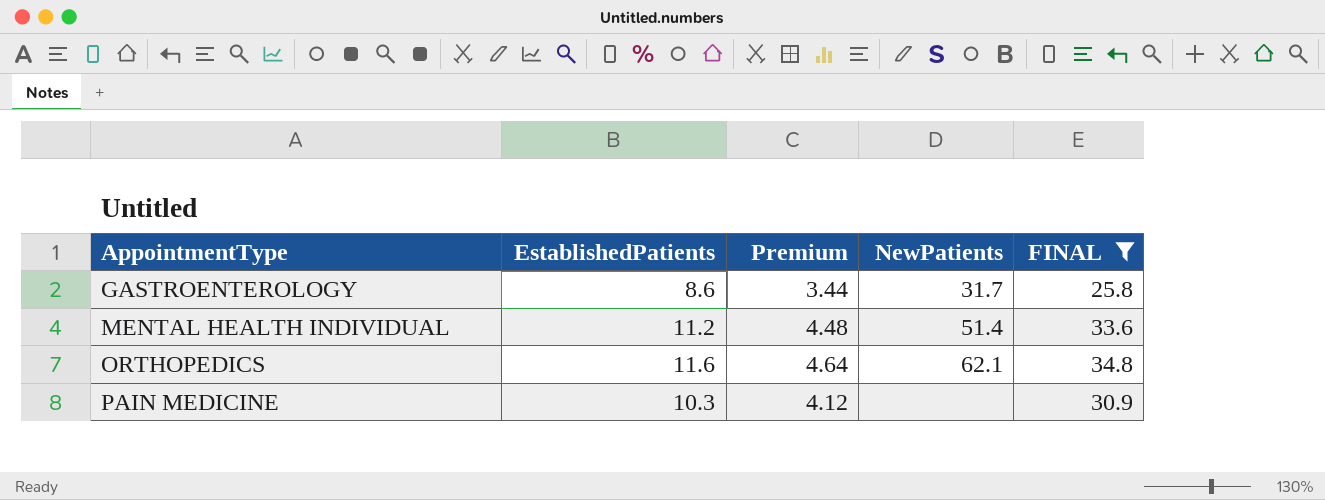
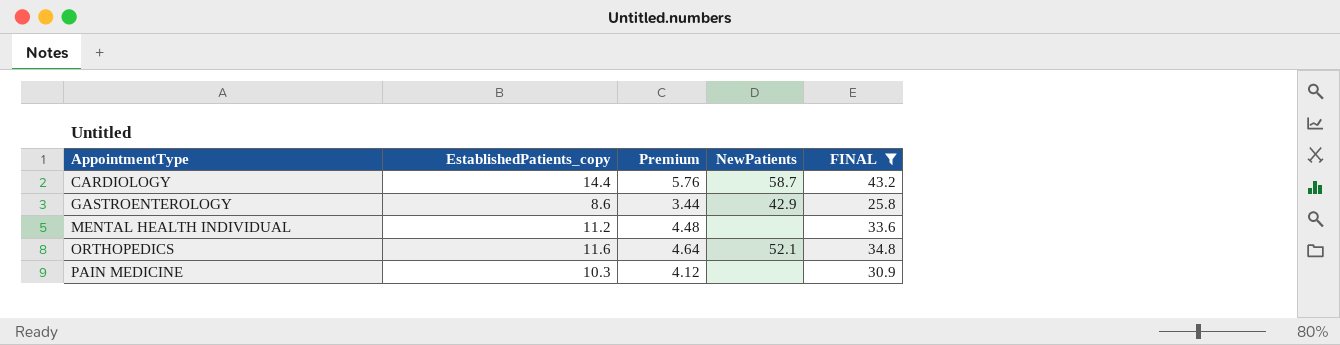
column name: EstablishedPatients -> EstablishedPatients_copy
row CARDIOLOGY: none -> 14.4 | 5.76 | 58.7 | 43.2
GASTROENTEROLOGY | NewPatients: 31.7 -> 42.9
MENTAL HEALTH INDIVIDUAL | NewPatients: 51.4 -> none
ORTHOPEDICS | NewPatients: 62.1 -> 52.1

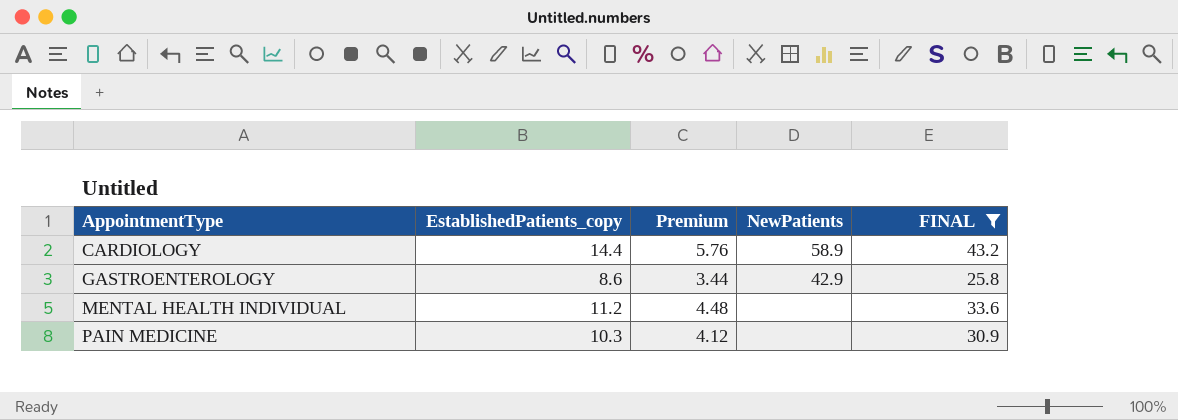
row ORTHOPEDICS: 11.6 | 4.64 | 52.1 | 34.8 -> none
CARDIOLOGY | NewPatients: 58.7 -> 58.9

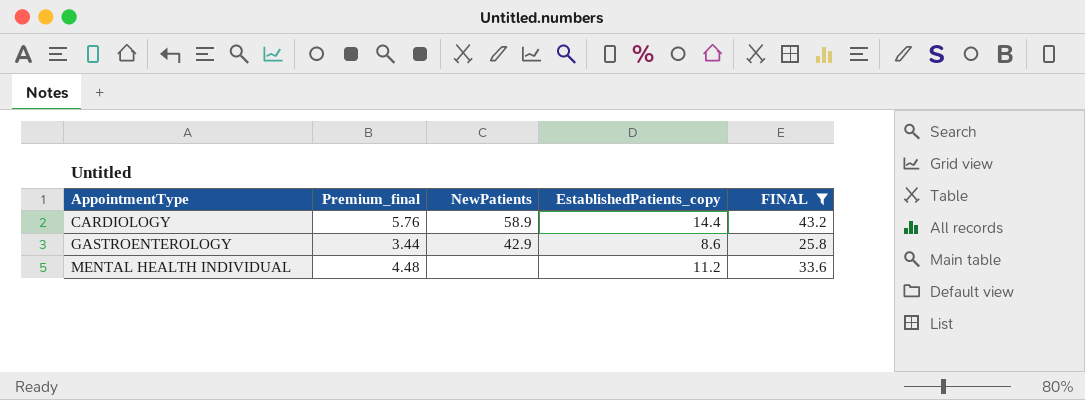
column name: Premium -> Premium_final
column EstablishedPatients_copy | position: 2 -> 4
row PAIN MEDICINE: 10.3 | 4.12 | none | 30.9 -> none

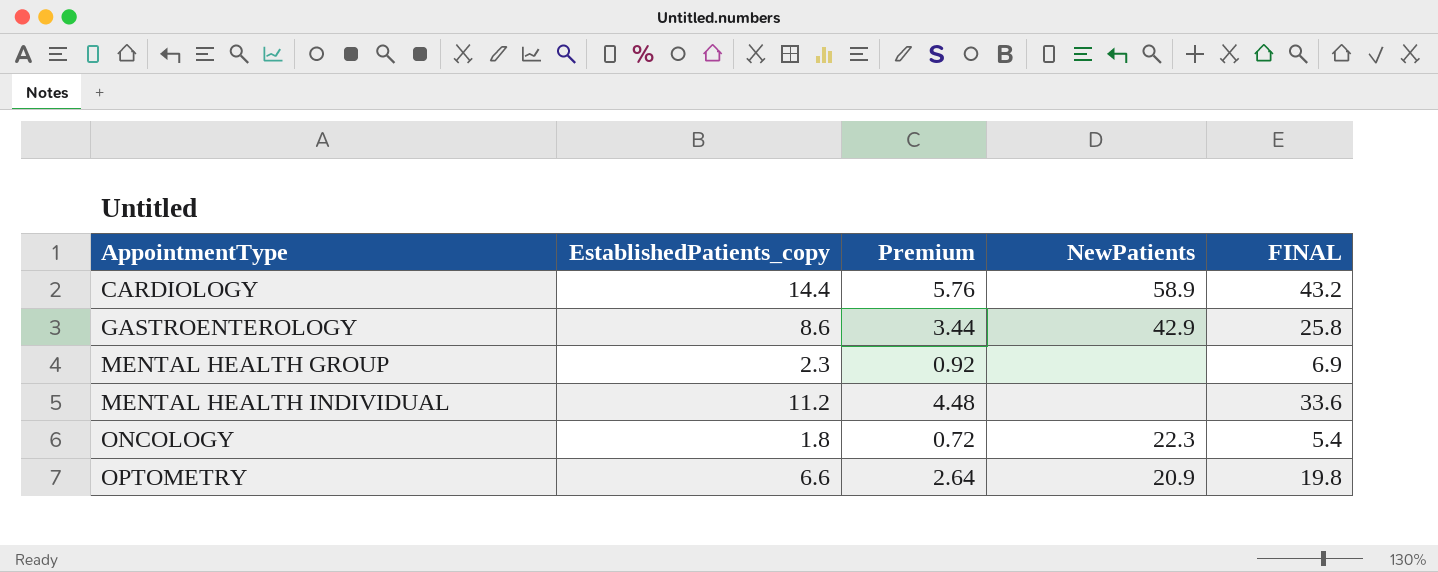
filter: FINAL >= 25.8 -> none
column EstablishedPatients_copy | position: 4 -> 2
column name: Premium_final -> Premium

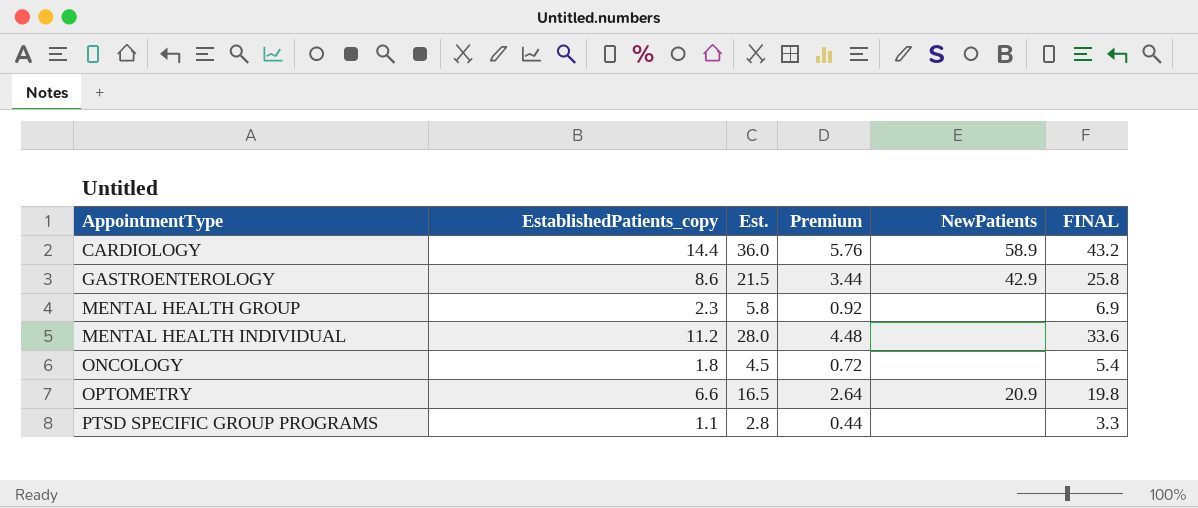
column Est. | formula: none -> [EstablishedPatients_copy] * 2.5
ONCOLOGY | NewPatients: 22.3 -> none
row PTSD SPECIFIC GROUP PROGRAMS: none -> 1.1 | 2.8 | 0.44 | none | 3.3

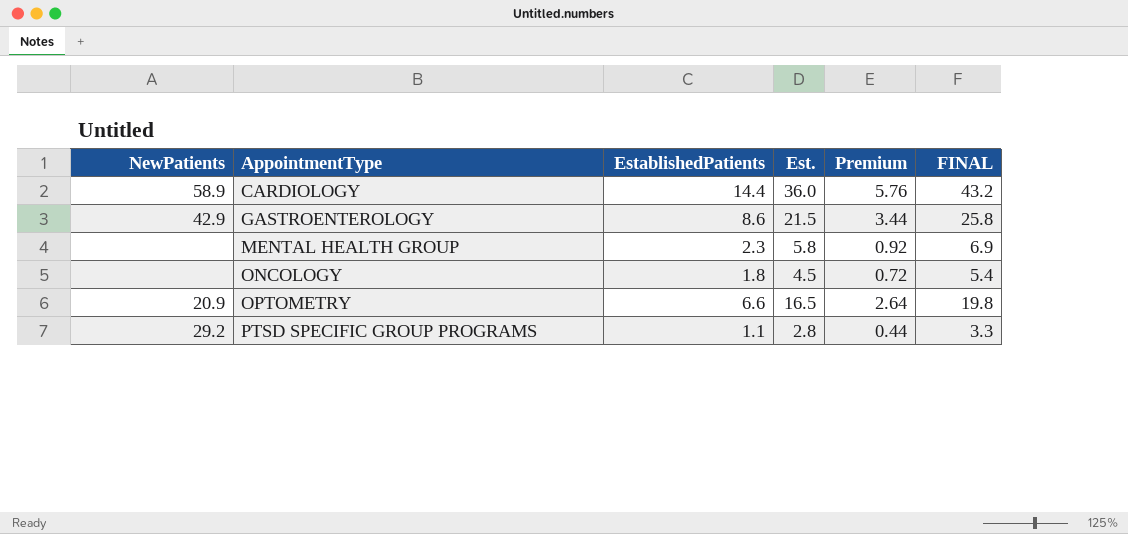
column NewPatients | position: 5 -> 1
column name: EstablishedPatients_copy -> EstablishedPatients
row MENTAL HEALTH INDIVIDUAL: 11.2 | 28.0 | 4.48 | none | 33.6 -> none
PTSD SPECIFIC GROUP PROGRAMS | NewPatients: none -> 29.2

